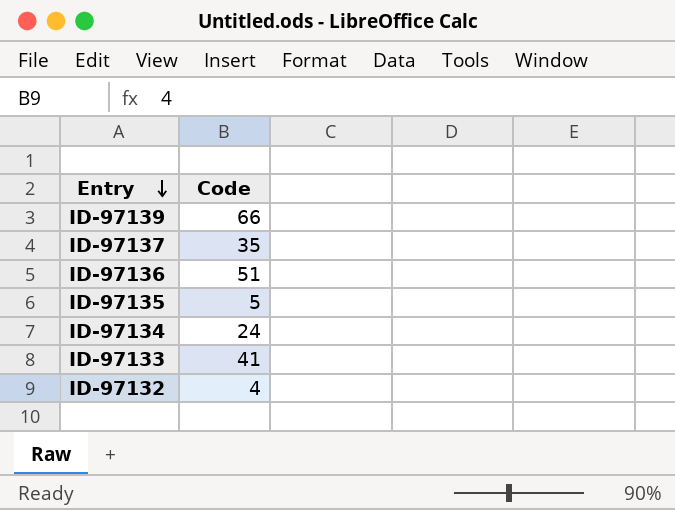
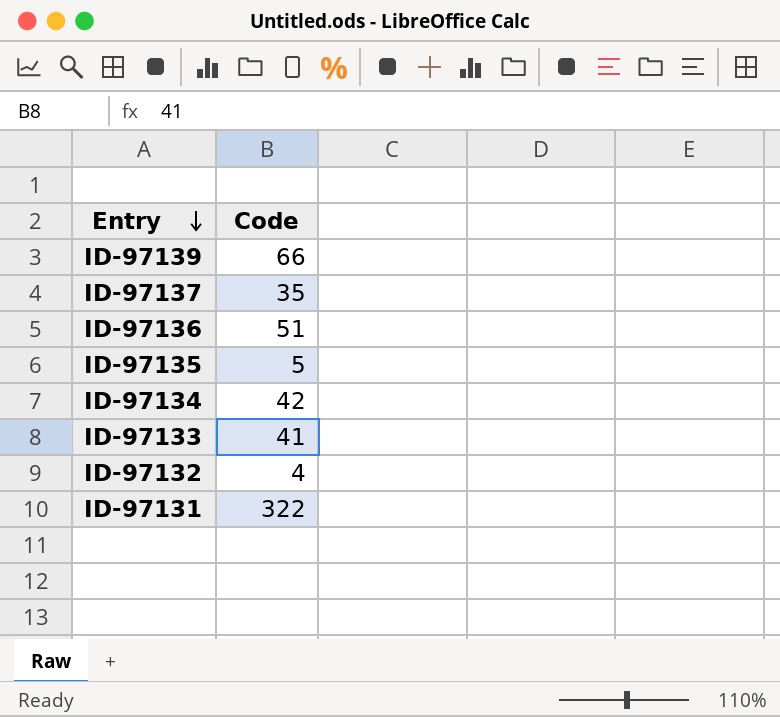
ID-97134 | Code: 24 -> 42
row ID-97131: none -> 322

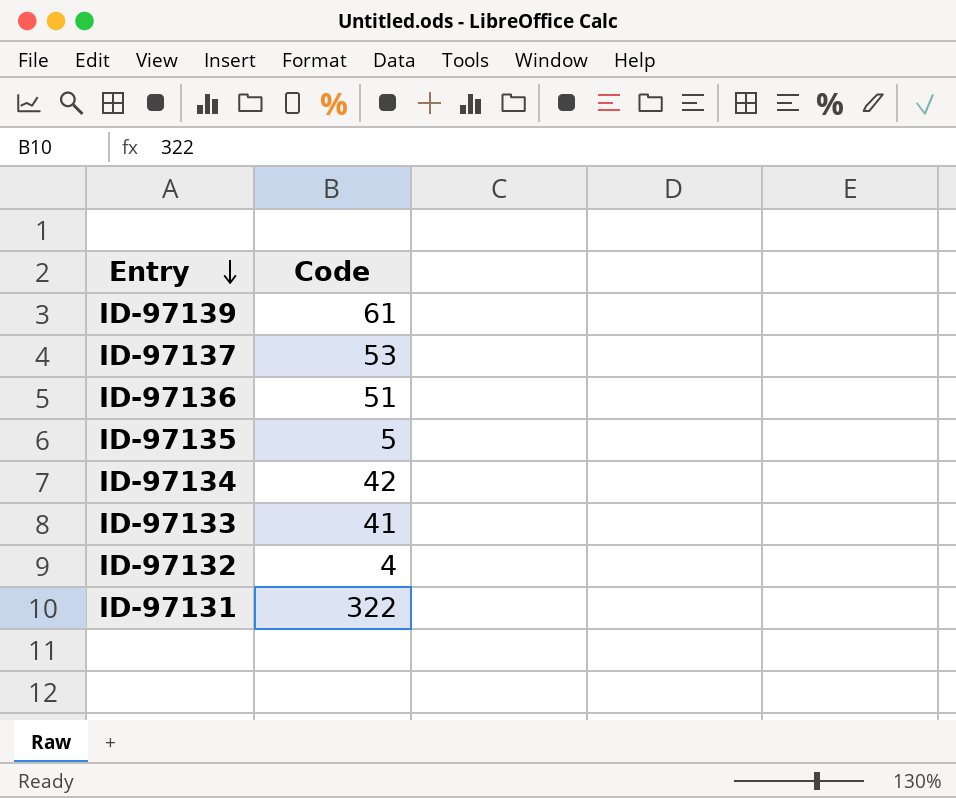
ID-97139 | Code: 66 -> 61
ID-97137 | Code: 35 -> 53

